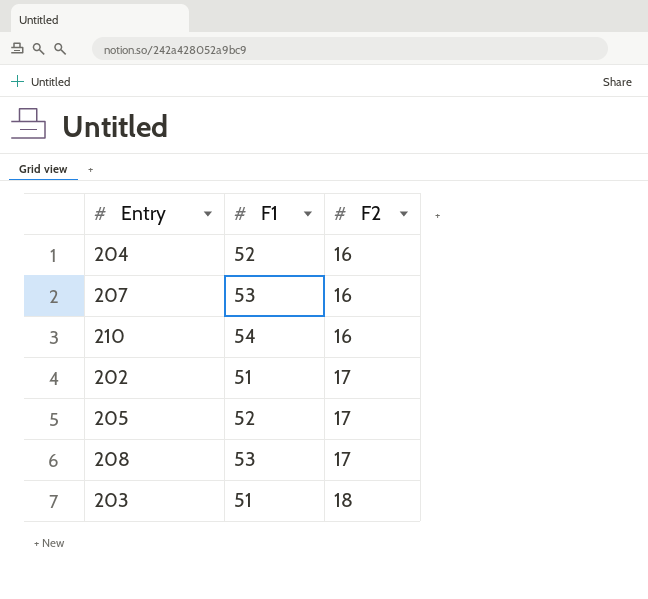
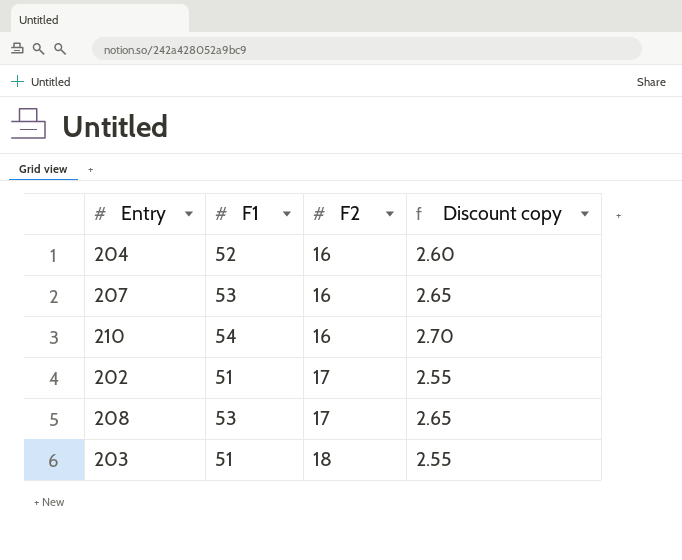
column Discount copy | formula: none -> [F1] * 0.05
row 205: 52 | 17 -> none

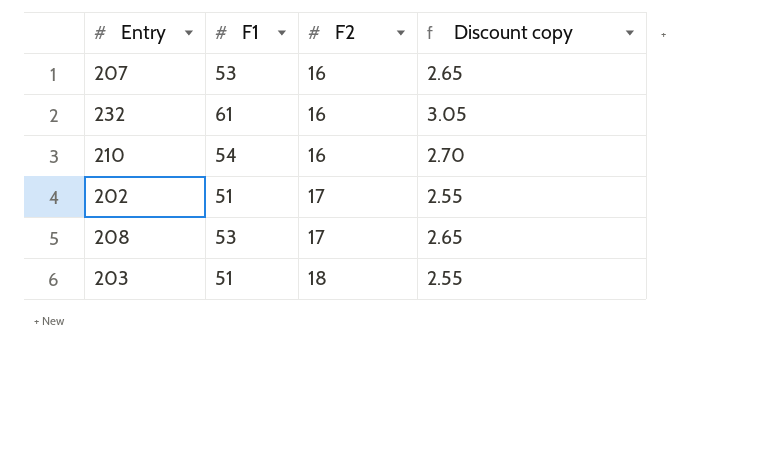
row 204: 52 | 16 | 2.60 -> none
row 232: none -> 61 | 16 | 3.05

